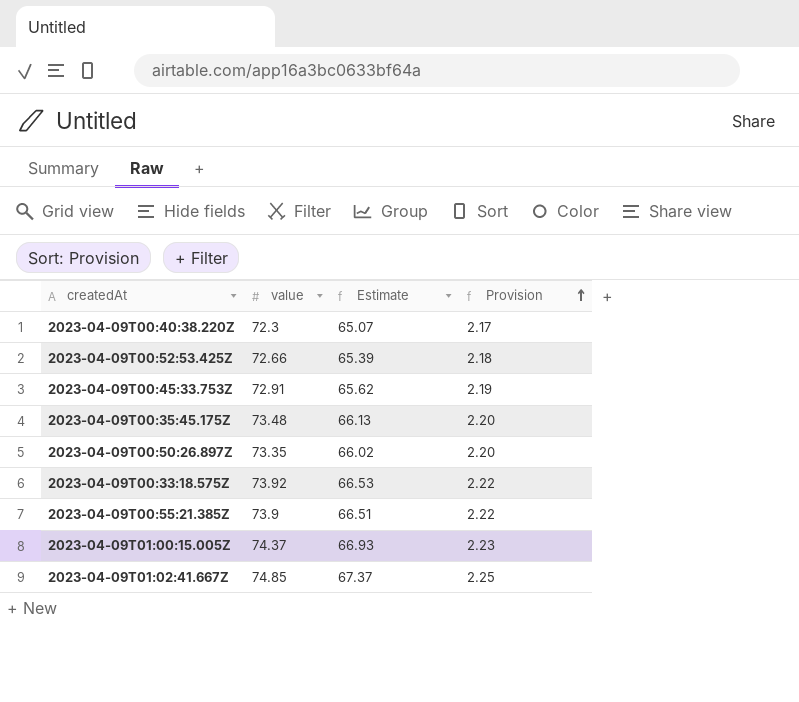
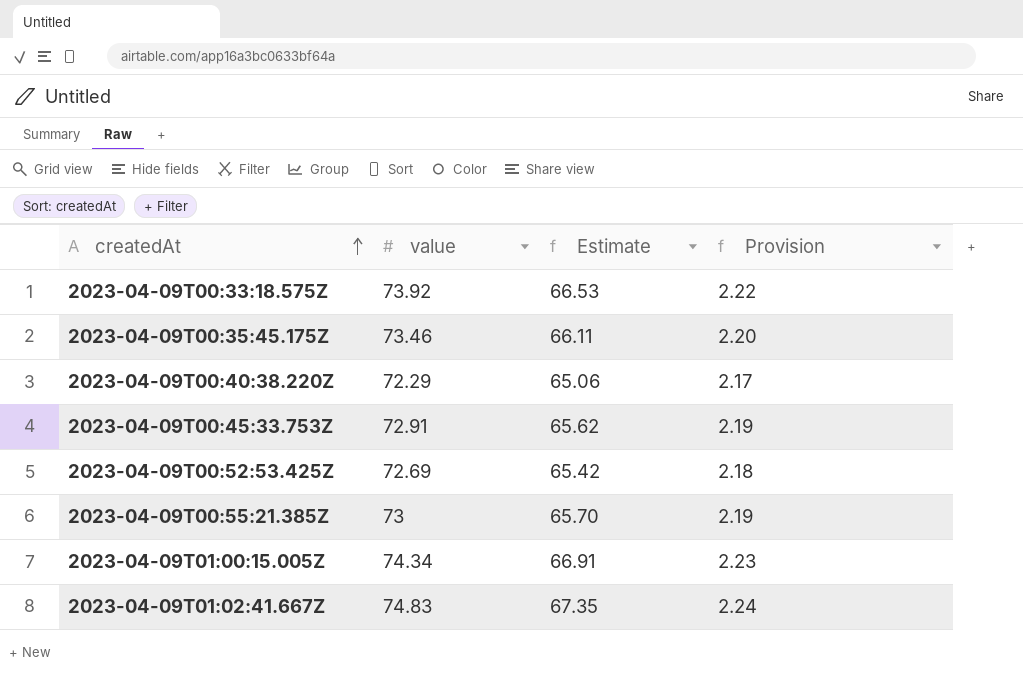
row order: Provision ascending -> createdAt ascending
row 2023-04-09T00:50:26.897Z: 73.35 | 66.02 | 2.20 -> none
2023-04-09T00:35:45.175Z | value: 73.48 -> 73.46
2023-04-09T00:35:45.175Z | Estimate: 66.13 -> 66.11
2023-04-09T00:40:38.220Z | value: 72.3 -> 72.29
2023-04-09T00:40:38.220Z | Estimate: 65.07 -> 65.06
2023-04-09T00:52:53.425Z | value: 72.66 -> 72.69
2023-04-09T00:52:53.425Z | Estimate: 65.39 -> 65.42
2023-04-09T00:55:21.385Z | value: 73.9 -> 73
2023-04-09T00:55:21.385Z | Estimate: 66.51 -> 65.70
2023-04-09T00:55:21.385Z | Provision: 2.22 -> 2.19
2023-04-09T01:00:15.005Z | value: 74.37 -> 74.34
2023-04-09T01:00:15.005Z | Estimate: 66.93 -> 66.91
2023-04-09T01:02:41.667Z | value: 74.85 -> 74.83
2023-04-09T01:02:41.667Z | Estimate: 67.37 -> 67.35
2023-04-09T01:02:41.667Z | Provision: 2.25 -> 2.24

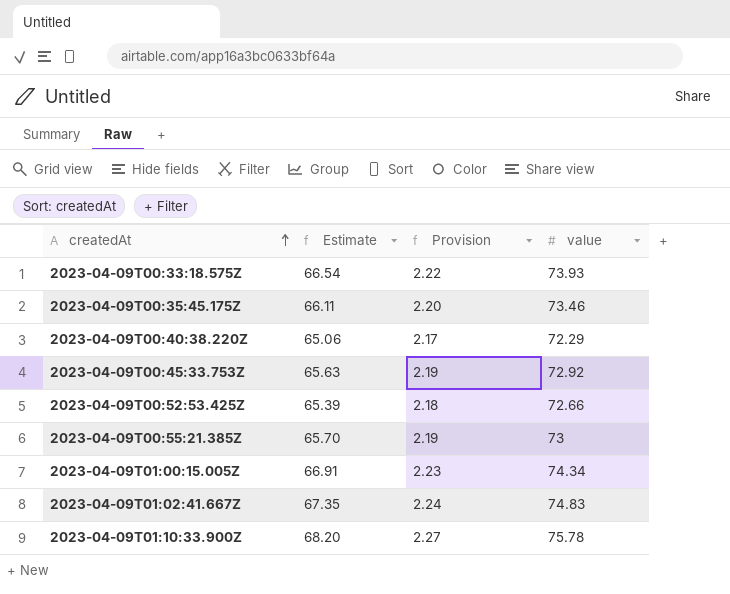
column value | position: 2 -> 4
2023-04-09T00:33:18.575Z | Estimate: 66.53 -> 66.54
2023-04-09T00:33:18.575Z | value: 73.92 -> 73.93
2023-04-09T00:45:33.753Z | Estimate: 65.62 -> 65.63
2023-04-09T00:45:33.753Z | value: 72.91 -> 72.92
2023-04-09T00:52:53.425Z | Estimate: 65.42 -> 65.39
2023-04-09T00:52:53.425Z | value: 72.69 -> 72.66
row 2023-04-09T01:10:33.900Z: none -> 68.20 | 2.27 | 75.78

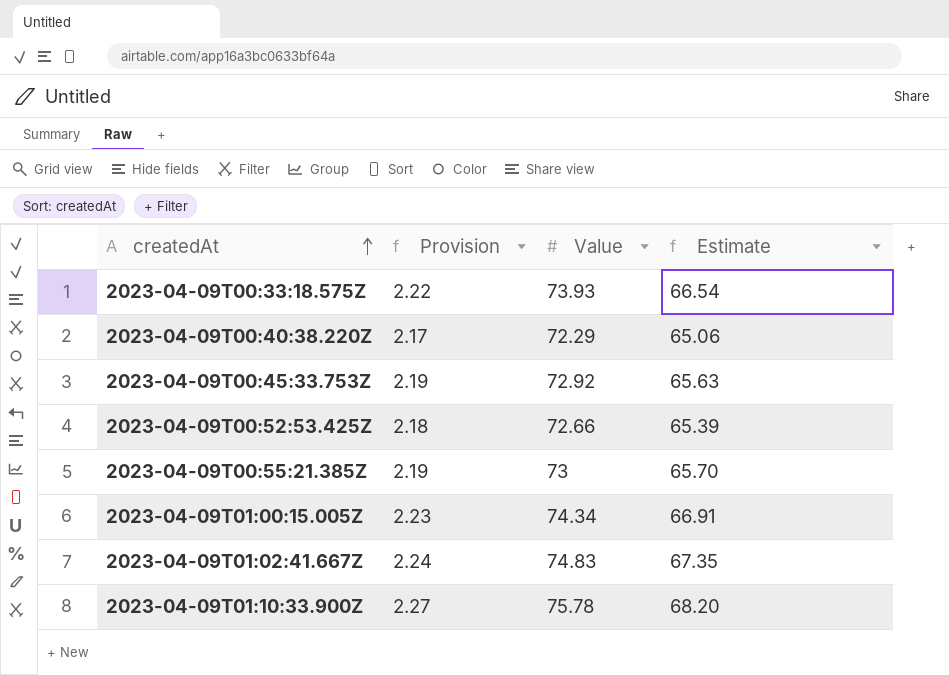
column name: value -> Value
column Estimate | position: 2 -> 4
row 2023-04-09T00:35:45.175Z: 66.11 | 2.20 | 73.46 -> none

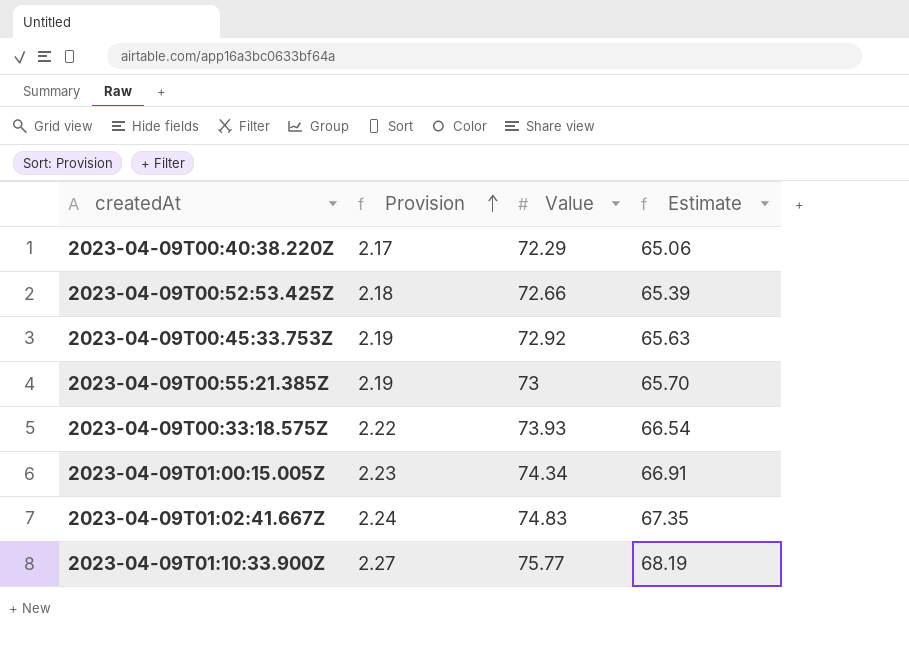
row order: createdAt ascending -> Provision ascending
2023-04-09T01:10:33.900Z | Value: 75.78 -> 75.77
2023-04-09T01:10:33.900Z | Estimate: 68.20 -> 68.19

